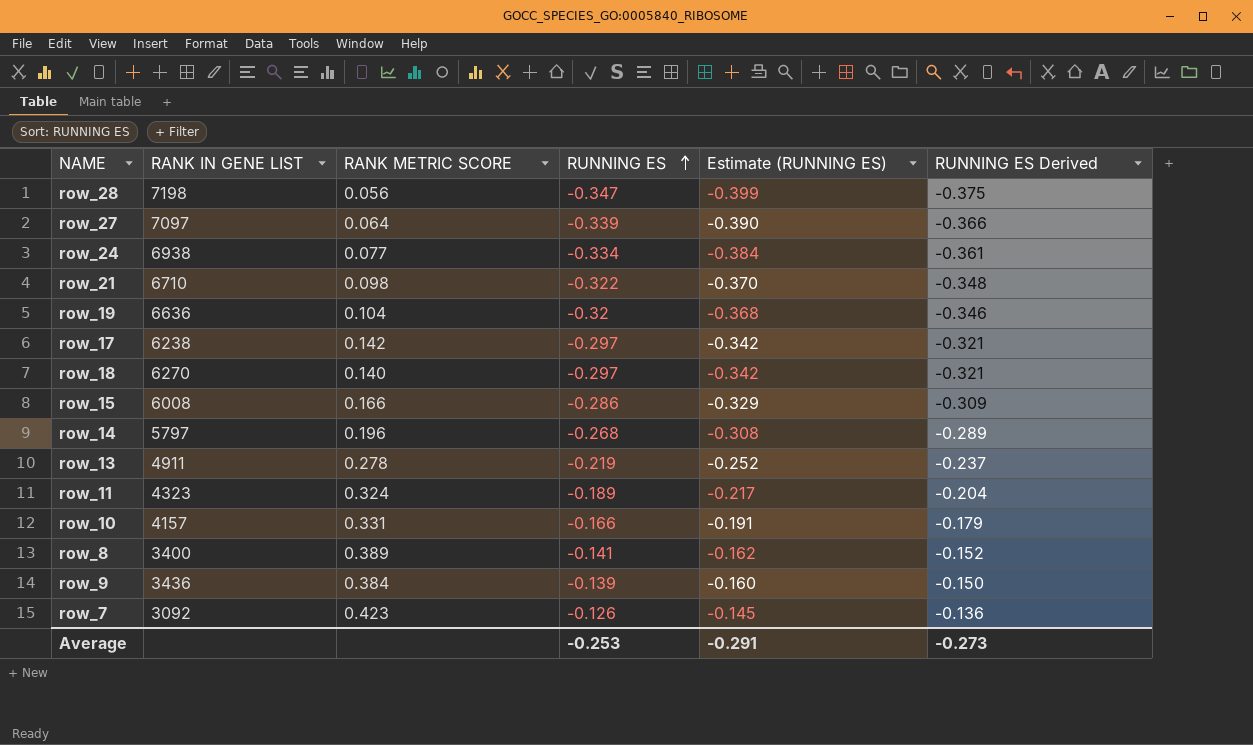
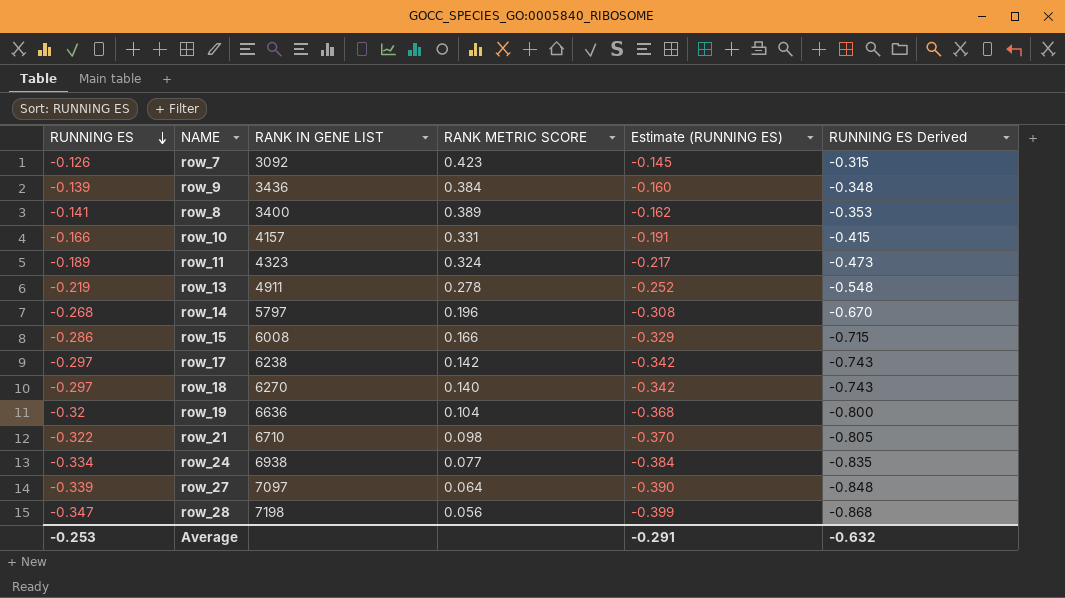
row order: RUNNING ES ascending -> RUNNING ES descending
column RUNNING ES | position: 4 -> 1
column RUNNING ES Derived | formula: [RUNNING ES] * 1.08 -> [RUNNING ES] * 2.5
Average | RUNNING ES Derived: -0.273 -> -0.632

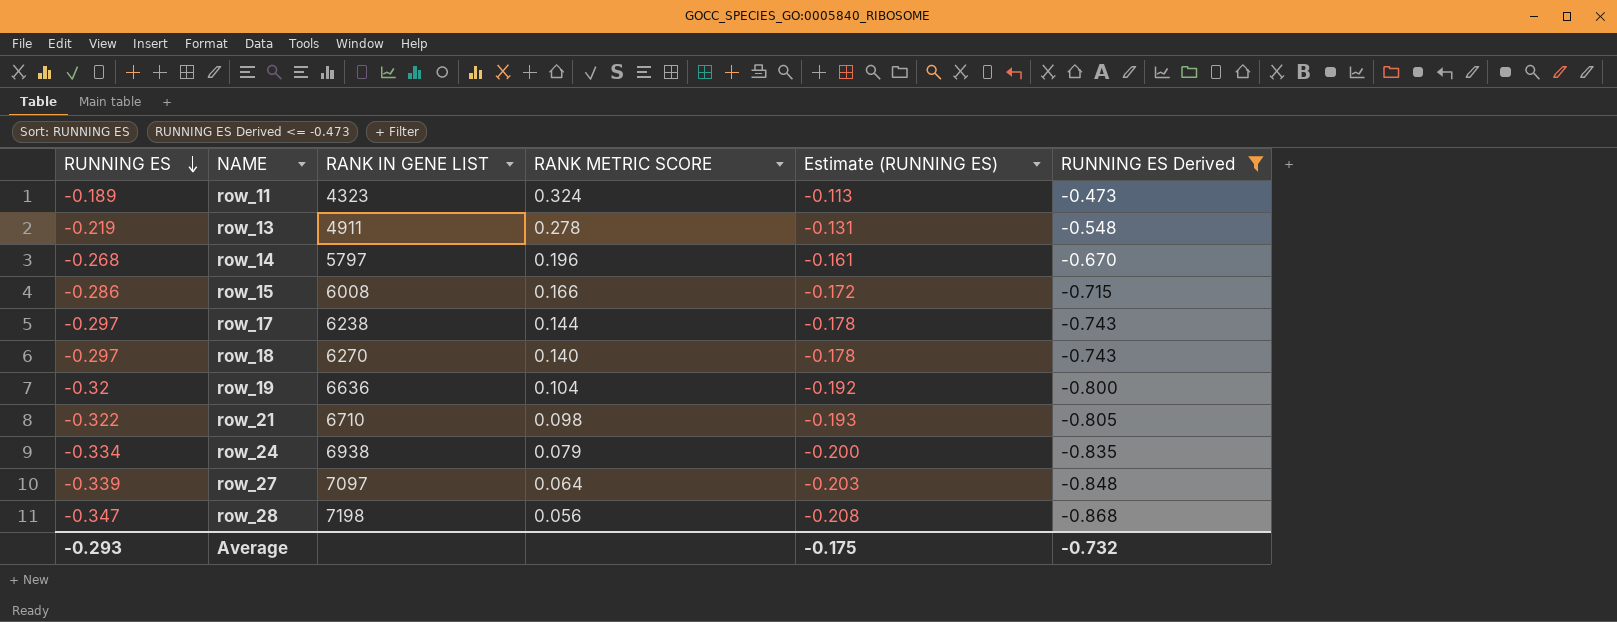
filter: none -> RUNNING ES Derived <= -0.473
column Estimate (RUNNING ES) | formula: [RUNNING ES] * 1.15 -> [RUNNING ES] * 0.6
row_17 | RANK METRIC SCORE: 0.142 -> 0.144
row_24 | RANK METRIC SCORE: 0.077 -> 0.079
Average | RUNNING ES: -0.253 -> -0.293
Average | Estimate (RUNNING ES): -0.291 -> -0.175
Average | RUNNING ES Derived: -0.632 -> -0.732

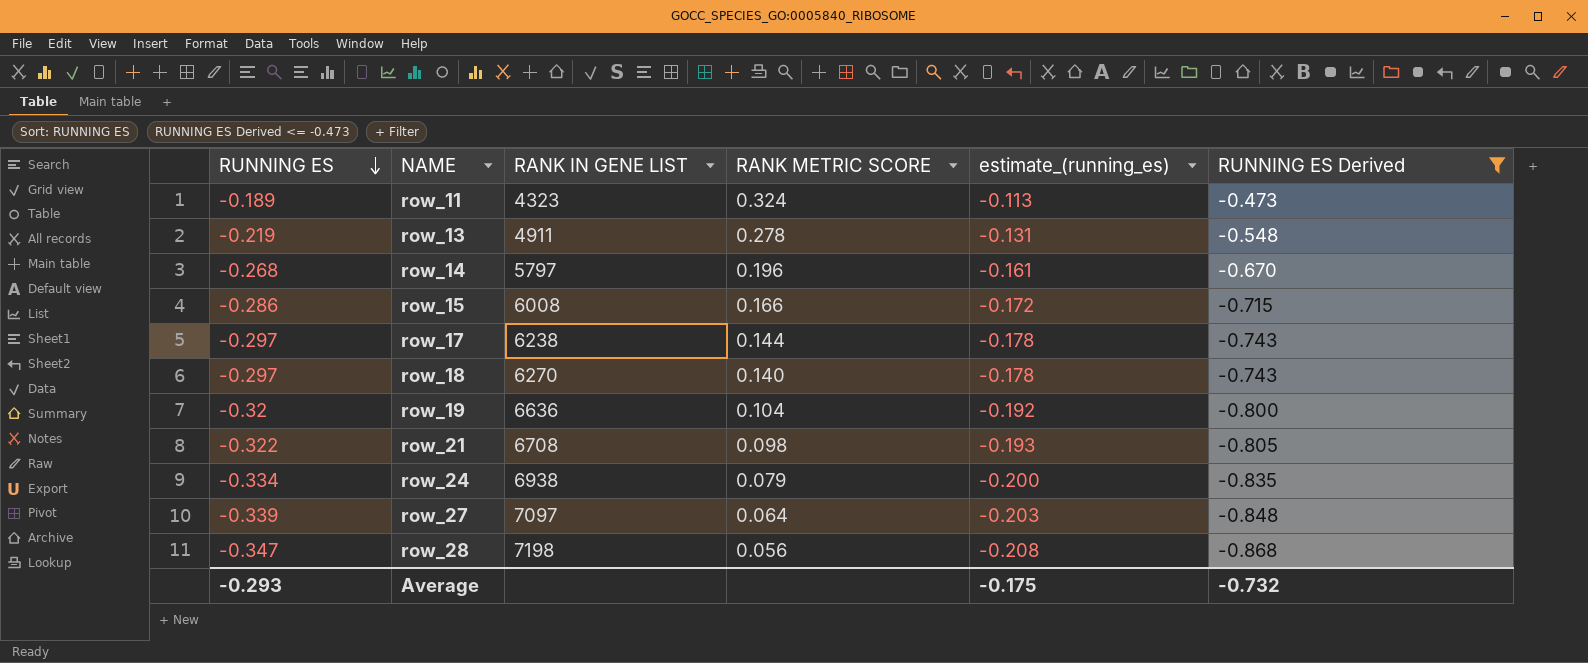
column name: Estimate (RUNNING ES) -> estimate_(running_es)
row_21 | RANK IN GENE LIST: 6710 -> 6708

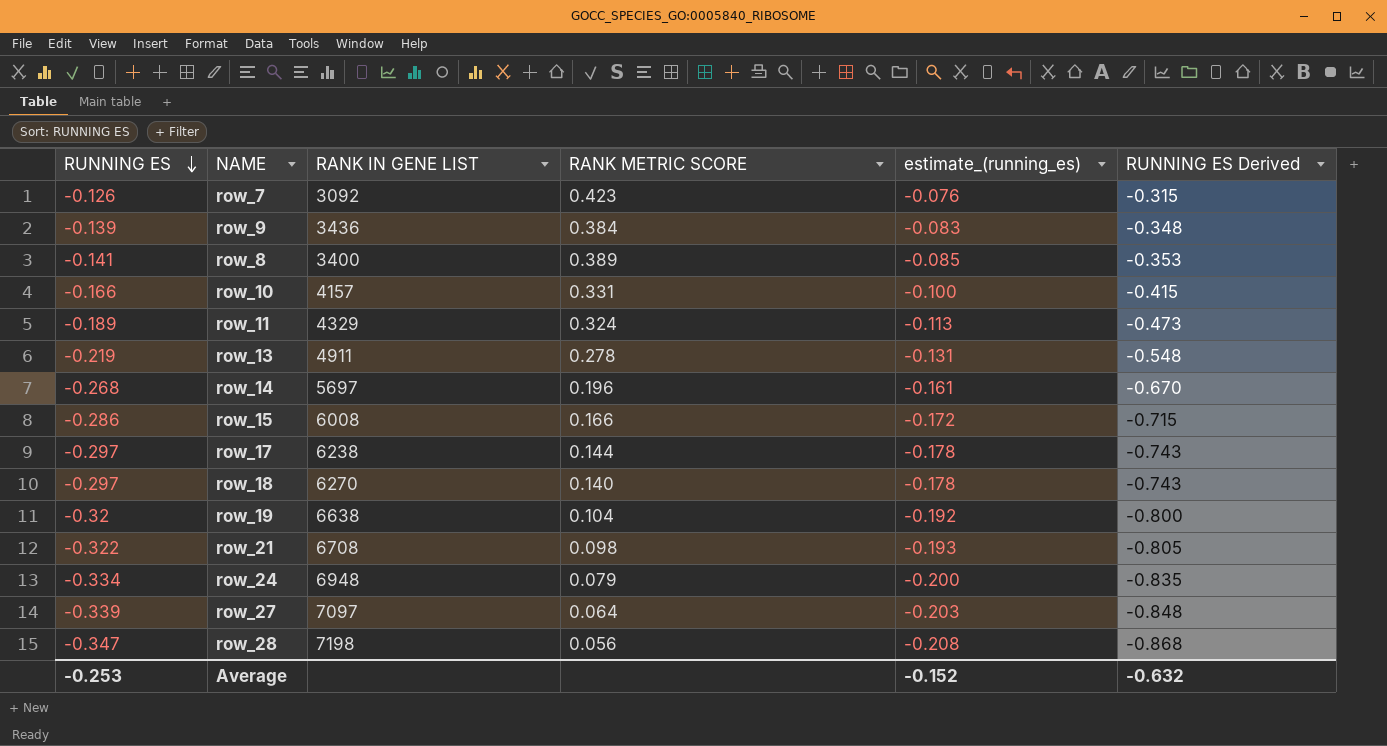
filter: RUNNING ES Derived <= -0.473 -> none
row_11 | RANK IN GENE LIST: 4323 -> 4329
row_14 | RANK IN GENE LIST: 5797 -> 5697
row_19 | RANK IN GENE LIST: 6636 -> 6638
row_24 | RANK IN GENE LIST: 6938 -> 6948
Average | RUNNING ES: -0.293 -> -0.253
Average | estimate_(running_es): -0.175 -> -0.152
Average | RUNNING ES Derived: -0.732 -> -0.632

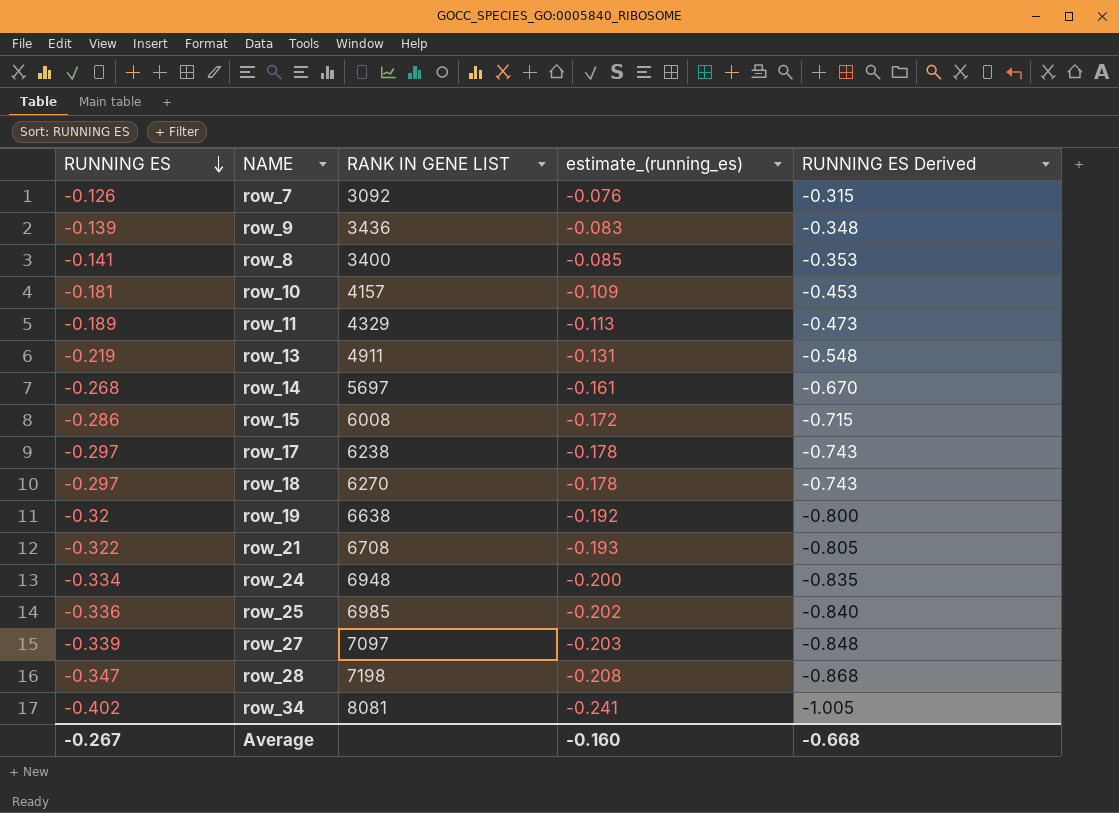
column RANK METRIC SCORE | position: 4 -> none
row_10 | RUNNING ES: -0.166 -> -0.181
row_10 | estimate_(running_es): -0.100 -> -0.109
row_10 | RUNNING ES Derived: -0.415 -> -0.453
row row_25: none -> -0.336 | 6985 | -0.202 | -0.840
row row_34: none -> -0.402 | 8081 | -0.241 | -1.005
Average | RUNNING ES: -0.253 -> -0.267
Average | estimate_(running_es): -0.152 -> -0.160
Average | RUNNING ES Derived: -0.632 -> -0.668

